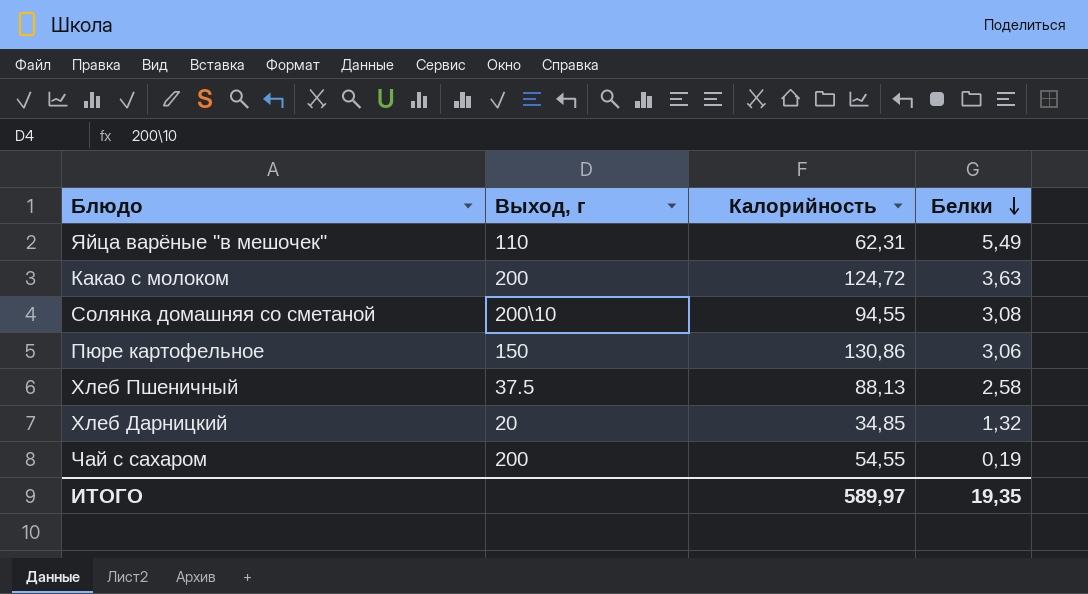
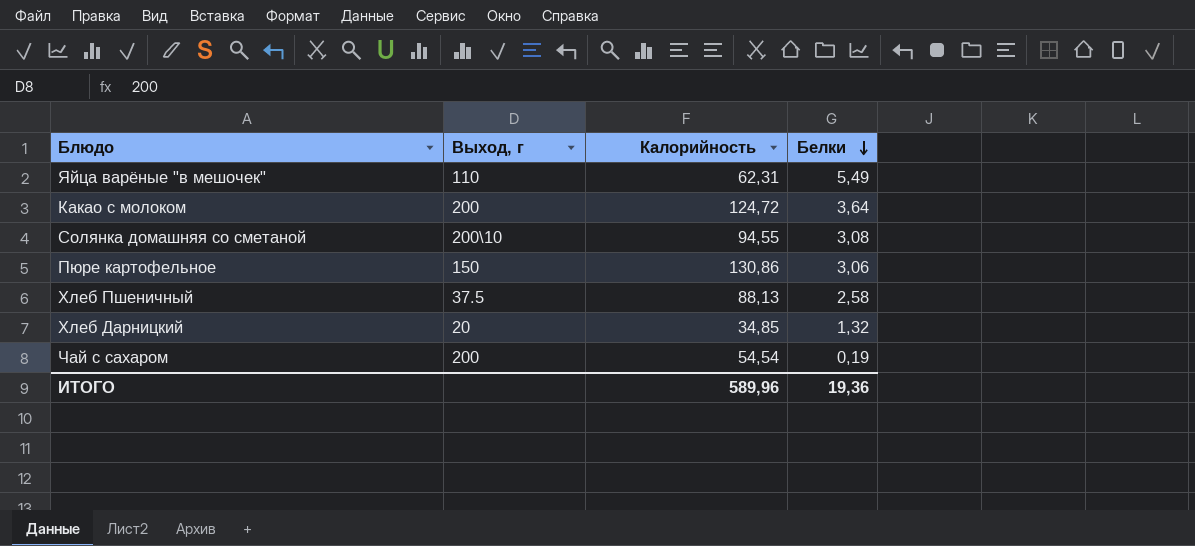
Какао с молоком | Белки: 3,63 -> 3,64
Чай с сахаром | Калорийность: 54,55 -> 54,54
ИТОГО | Калорийность: 589,97 -> 589,96
ИТОГО | Белки: 19,35 -> 19,36

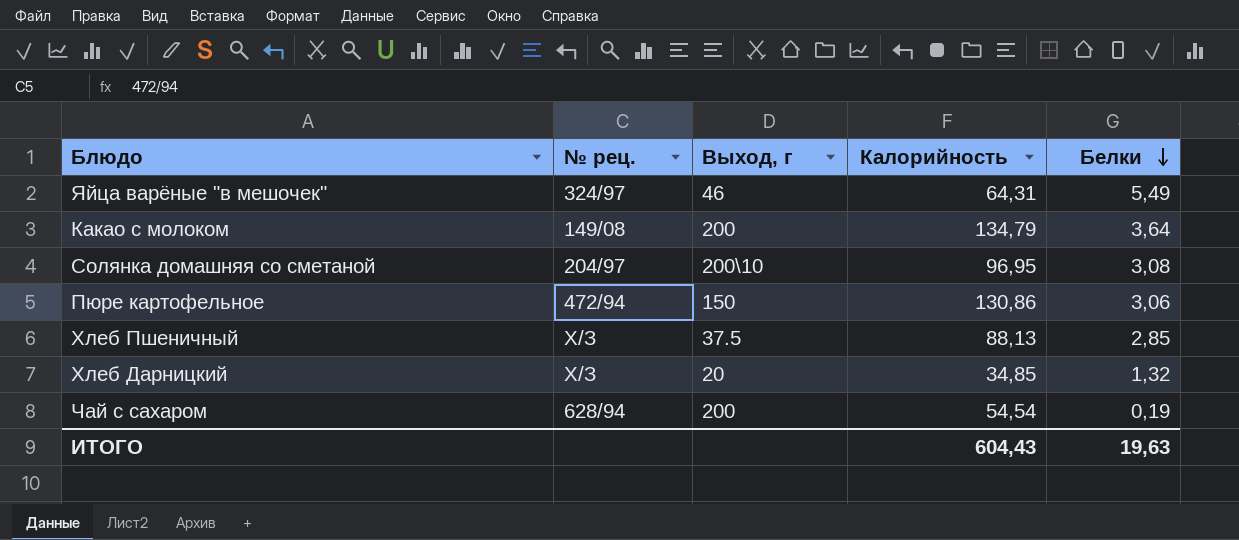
column № рец. | position: none -> 2
Яйца варёные "в мешочек" | Выход, г: 110 -> 46
Яйца варёные "в мешочек" | Калорийность: 62,31 -> 64,31
Какао с молоком | Калорийность: 124,72 -> 134,79
Солянка домашняя со сметаной | Калорийность: 94,55 -> 96,95
Хлеб Пшеничный | Белки: 2,58 -> 2,85
ИТОГО | Калорийность: 589,96 -> 604,43
ИТОГО | Белки: 19,36 -> 19,63

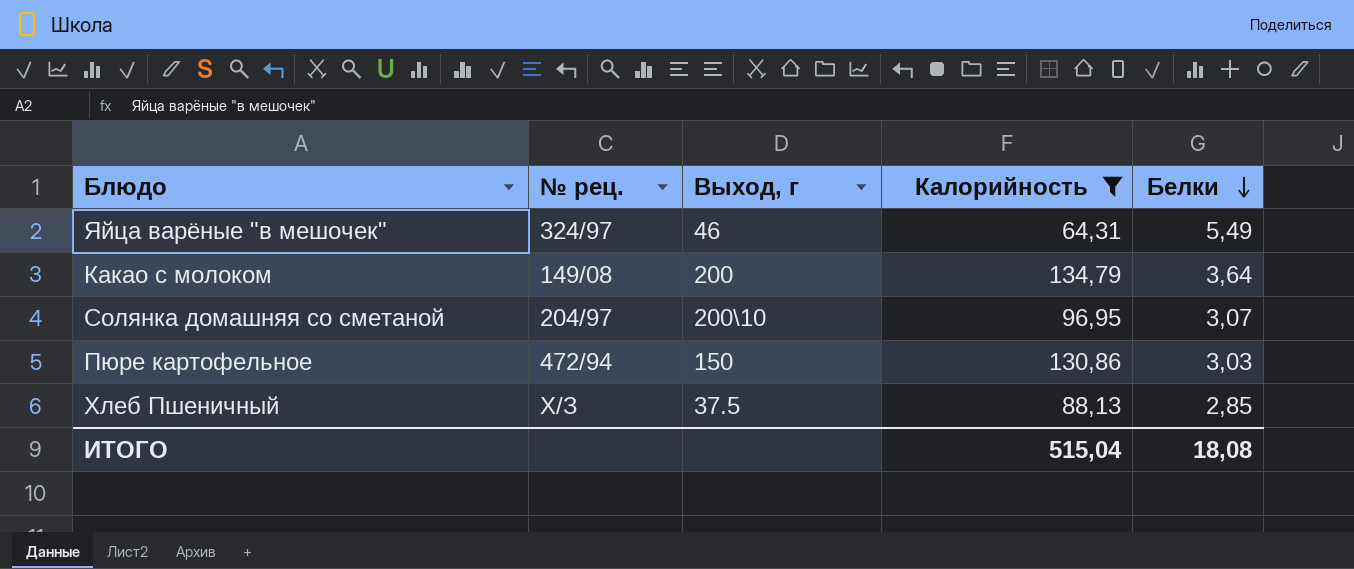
filter: none -> Калорийность >= 64,31
Солянка домашняя со сметаной | Белки: 3,08 -> 3,07
Пюре картофельное | Белки: 3,06 -> 3,03
ИТОГО | Калорийность: 604,43 -> 515,04
ИТОГО | Белки: 19,63 -> 18,08

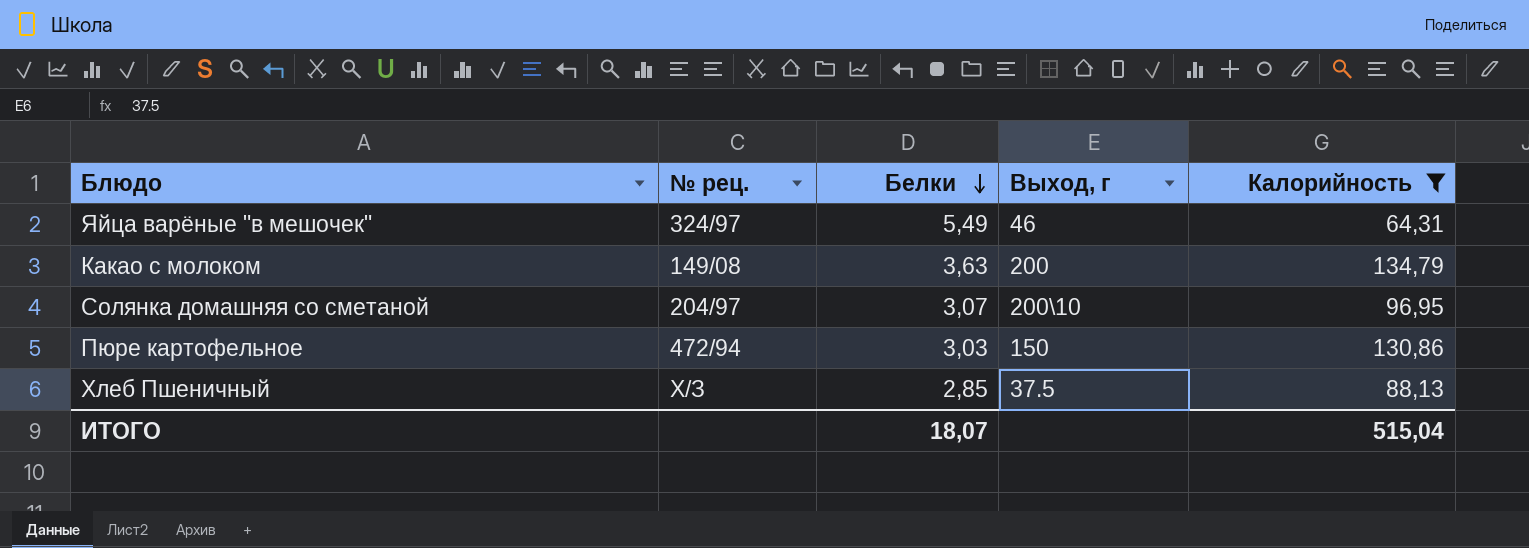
column Белки | position: 5 -> 3
Какао с молоком | Белки: 3,64 -> 3,63
ИТОГО | Белки: 18,08 -> 18,07

